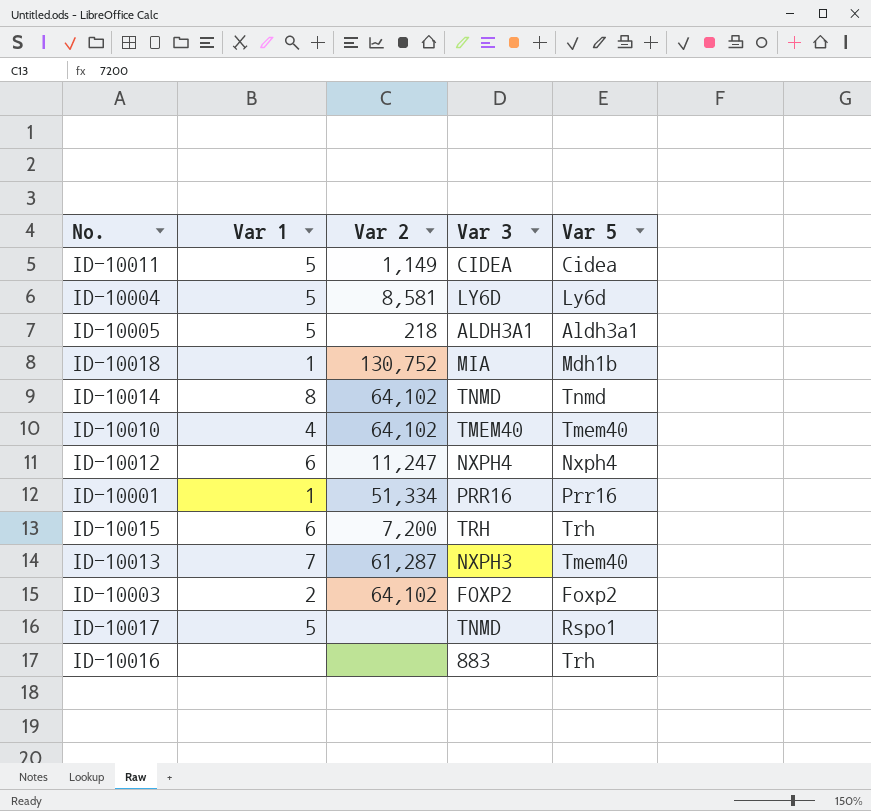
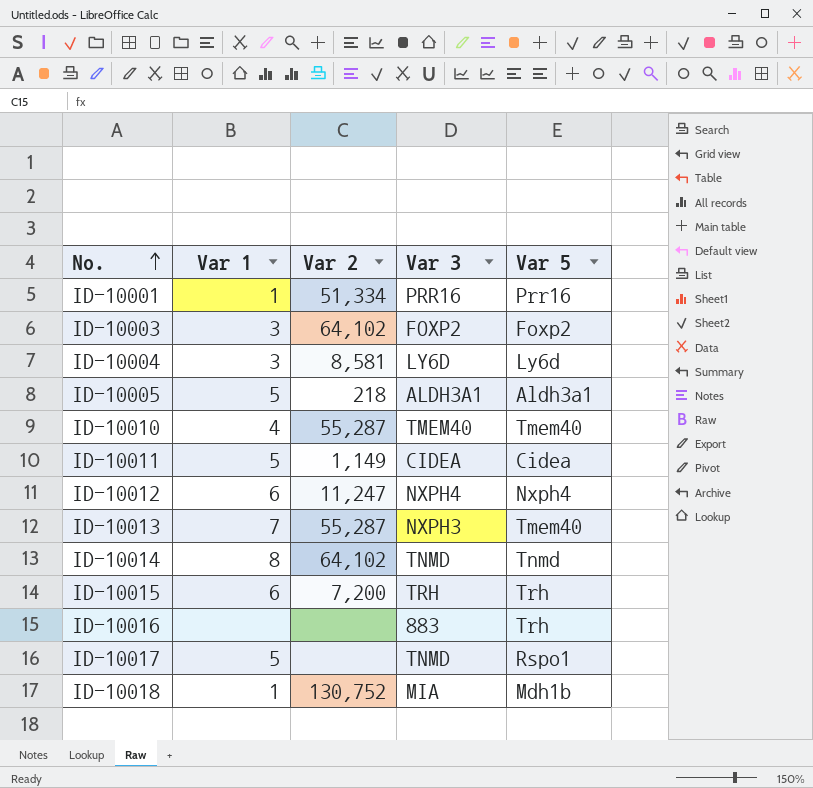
row order: none -> No. ascending
ID-10003 | Var 1: 2 -> 3
ID-10004 | Var 1: 5 -> 3
ID-10010 | Var 2: 64,102 -> 55,287
ID-10013 | Var 2: 61,287 -> 55,287

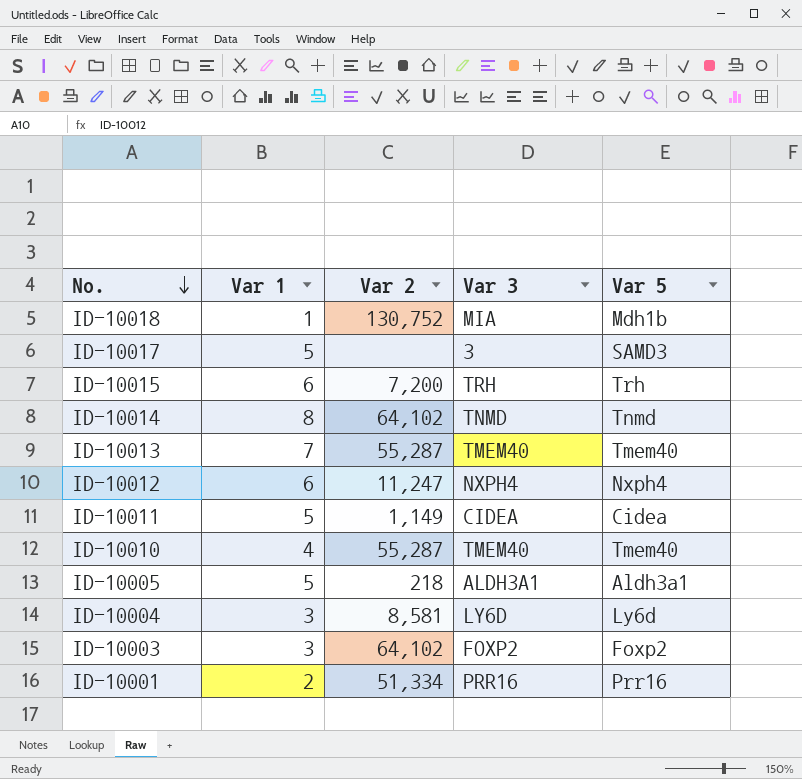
row order: No. ascending -> No. descending
row ID-10016: none | none | 883 | Trh -> none
ID-10017 | Var 3: TNMD -> 3
ID-10017 | Var 5: Rspo1 -> SAMD3
ID-10013 | Var 3: NXPH3 -> TMEM40
ID-10001 | Var 1: 1 -> 2

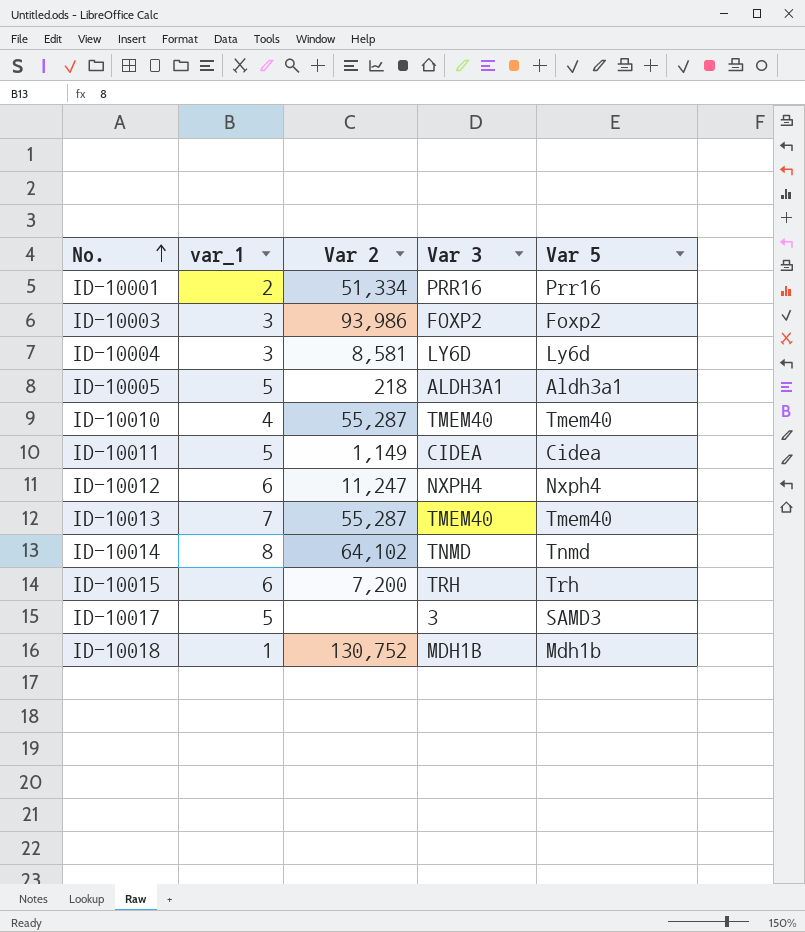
row order: No. descending -> No. ascending
column name: Var 1 -> var_1
ID-10003 | Var 2: 64,102 -> 93,986
ID-10018 | Var 3: MIA -> MDH1B

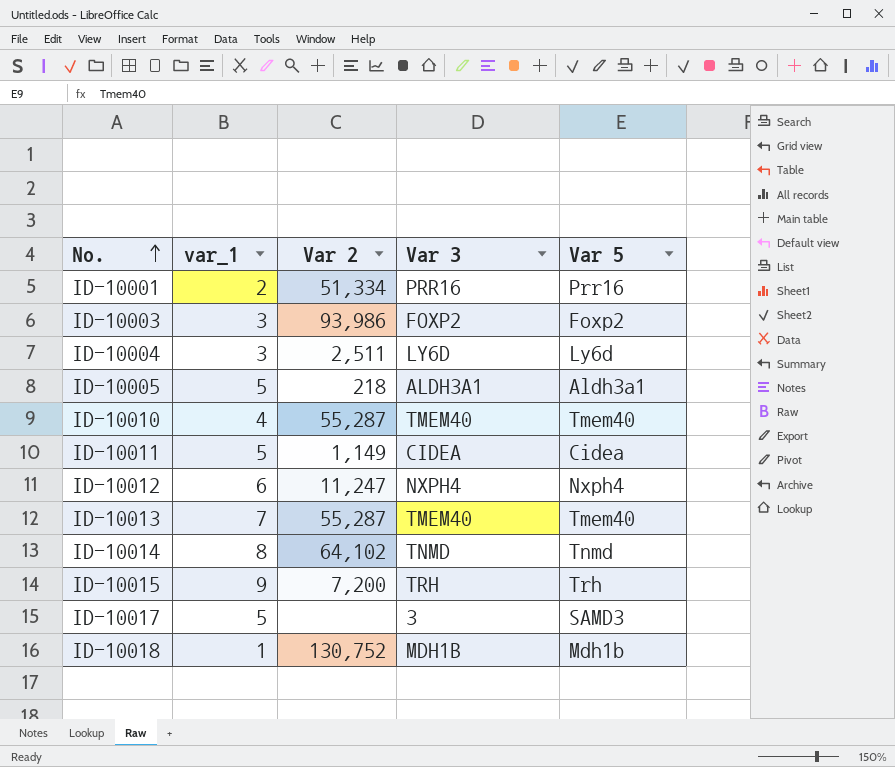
ID-10004 | Var 2: 8,581 -> 2,511
ID-10015 | var_1: 6 -> 9

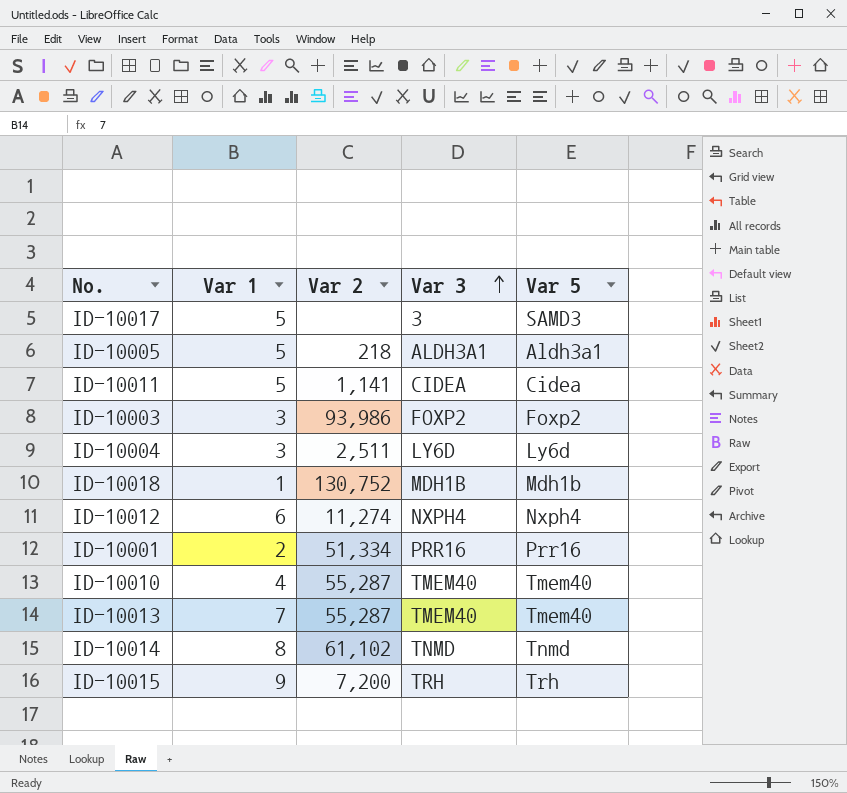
row order: No. ascending -> Var 3 ascending
column name: var_1 -> Var 1
ID-10011 | Var 2: 1,149 -> 1,141
ID-10012 | Var 2: 11,247 -> 11,274
ID-10014 | Var 2: 64,102 -> 61,102

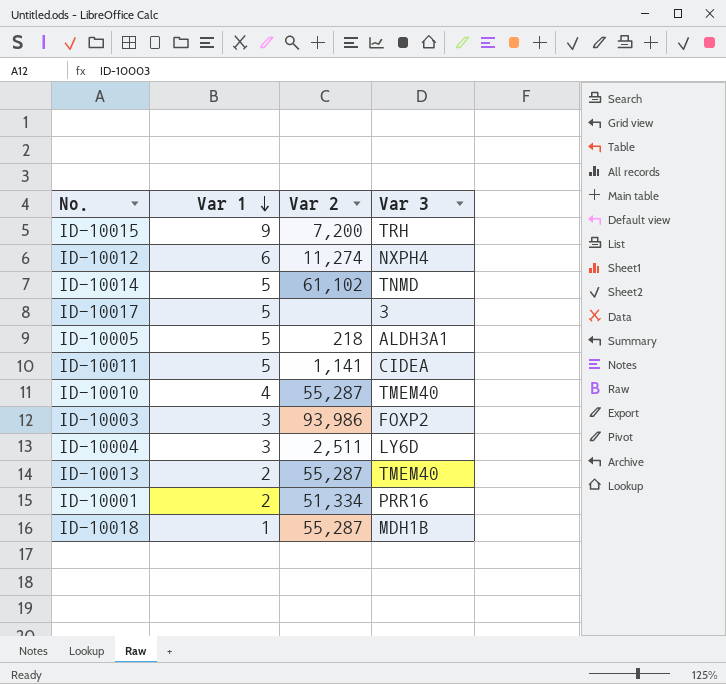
row order: Var 3 ascending -> Var 1 descending
column Var 5 | position: 5 -> none
ID-10014 | Var 1: 8 -> 5
ID-10013 | Var 1: 7 -> 2
ID-10018 | Var 2: 130,752 -> 55,287

